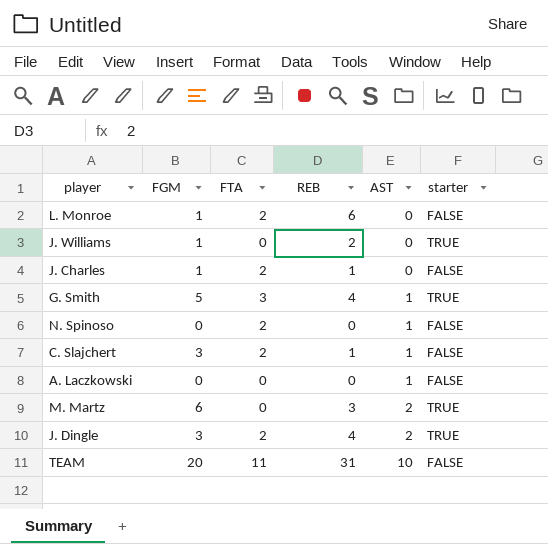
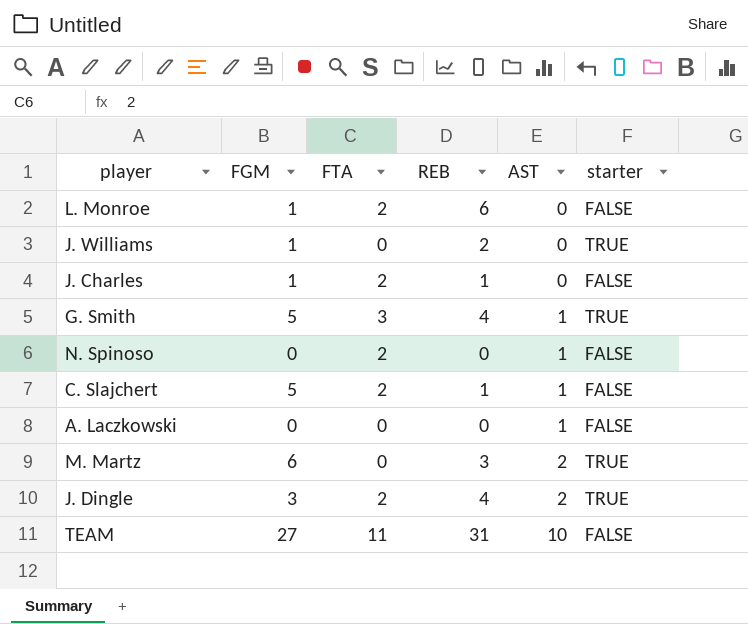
C. Slajchert | FGM: 3 -> 5
TEAM | FGM: 20 -> 27

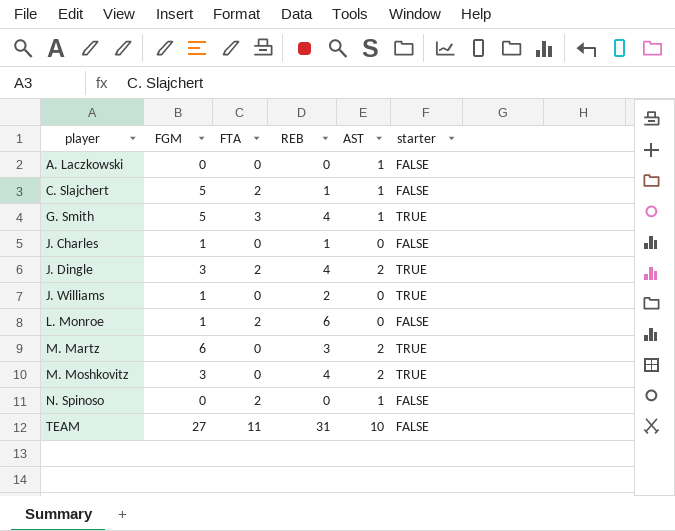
row order: AST ascending -> player ascending
J. Charles | FTA: 2 -> 0
row M. Moshkovitz: none -> 3 | 0 | 4 | 2 | TRUE

